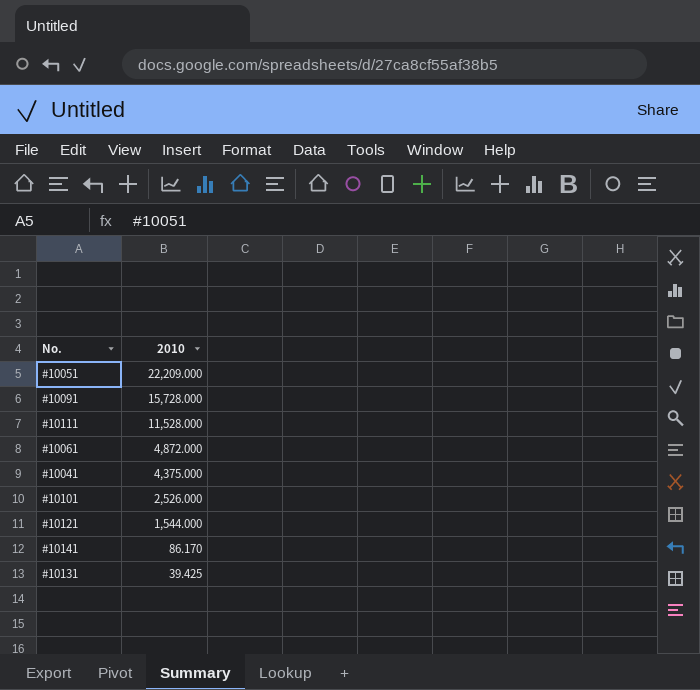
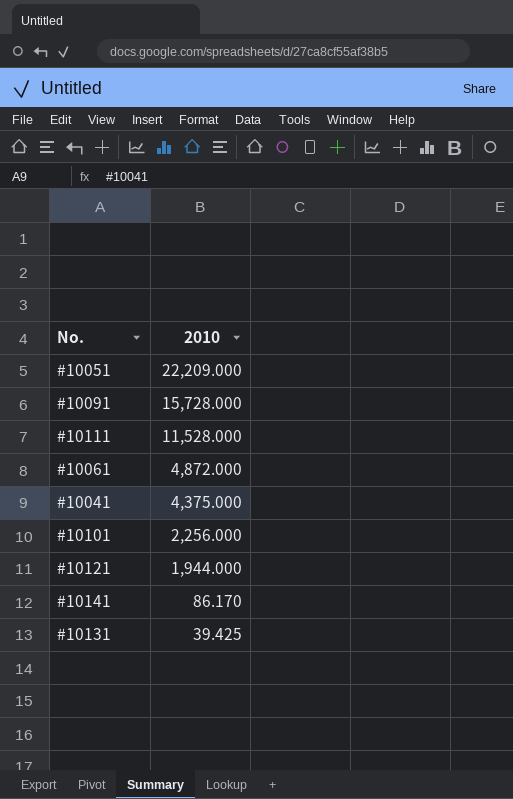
#10101 | 2010: 2,526.000 -> 2,256.000
#10121 | 2010: 1,544.000 -> 1,944.000

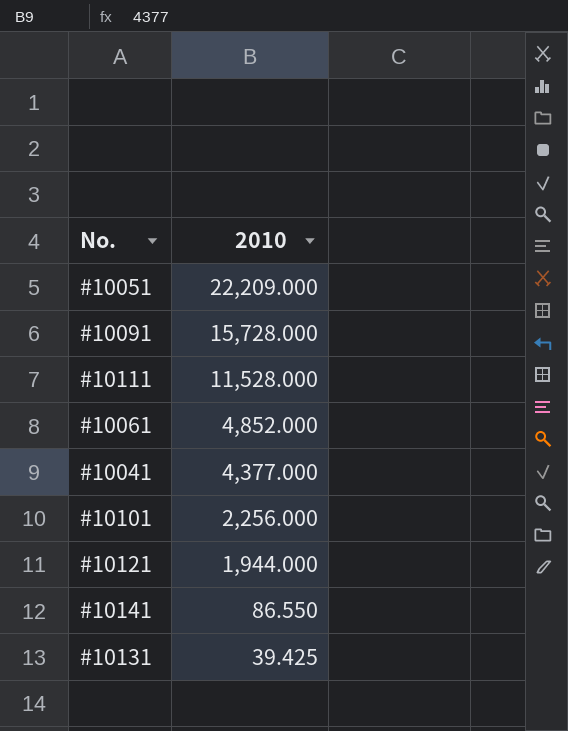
#10061 | 2010: 4,872.000 -> 4,852.000
#10041 | 2010: 4,375.000 -> 4,377.000
#10141 | 2010: 86.170 -> 86.550

